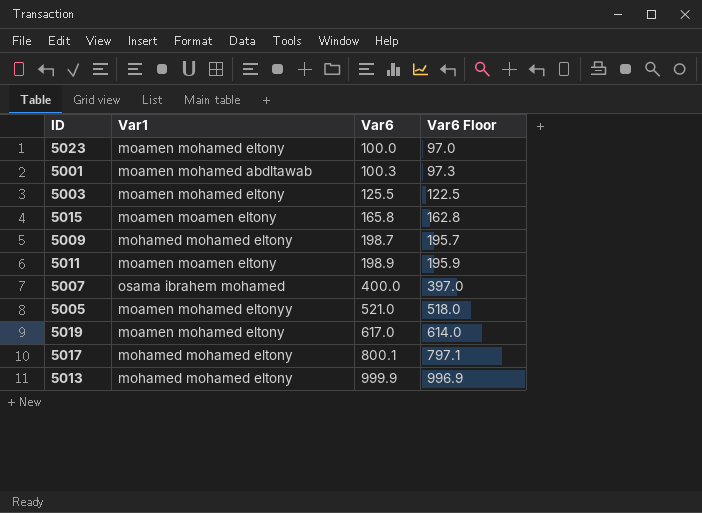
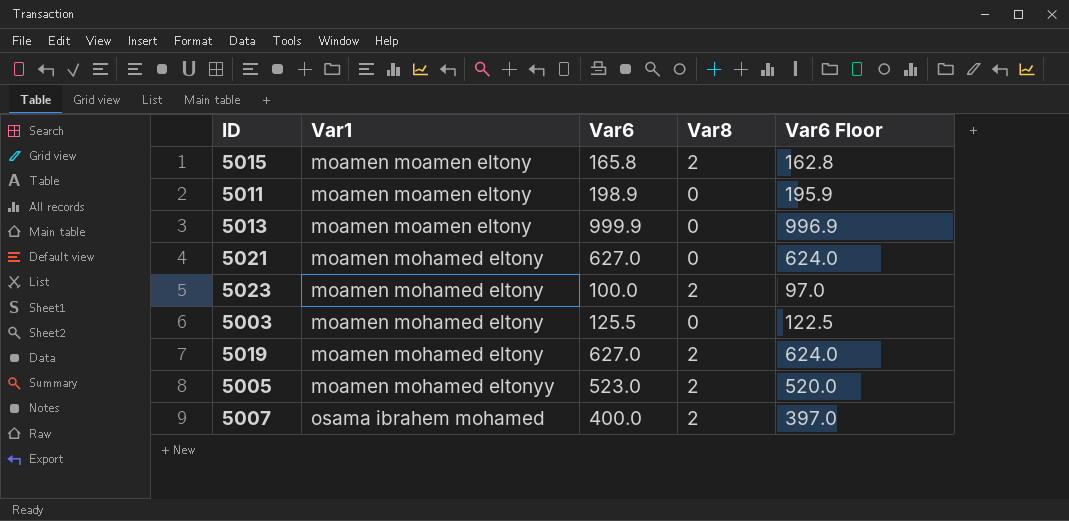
row order: Var6 ascending -> Var1 ascending
column Var8 | position: none -> 4
row 5001: moamen mohamed abdltawab | 100.3 | 97.3 -> none
row 5009: mohamed mohamed eltony | 198.7 | 195.7 -> none
row 5017: mohamed mohamed eltony | 800.1 | 797.1 -> none
5013 | Var1: mohamed mohamed eltony -> moamen moamen eltony
row 5021: none -> moamen mohamed eltony | 627.0 | 0 | 624.0
5019 | Var6: 617.0 -> 627.0
5019 | Var6 Floor: 614.0 -> 624.0
5005 | Var6: 521.0 -> 523.0
5005 | Var6 Floor: 518.0 -> 520.0

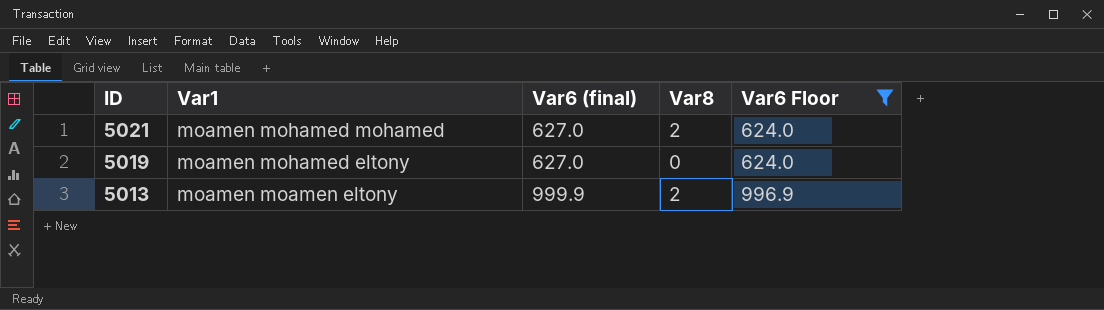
filter: none -> Var6 Floor >= 624.0
row order: Var1 ascending -> ID descending
column name: Var6 -> Var6 (final)
5021 | Var1: moamen mohamed eltony -> moamen mohamed mohamed
5021 | Var8: 0 -> 2
5019 | Var8: 2 -> 0
5013 | Var8: 0 -> 2

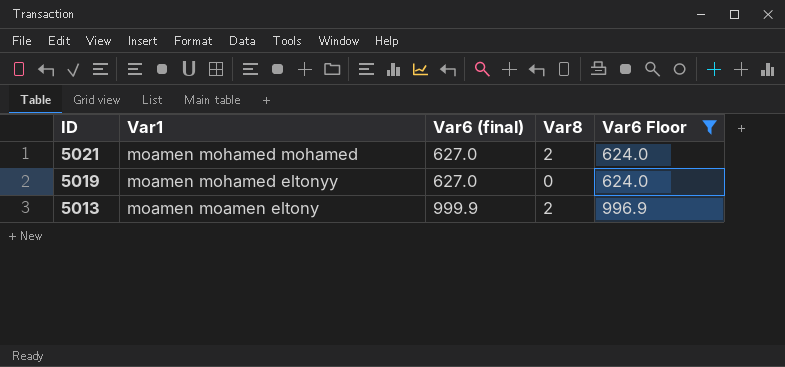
5019 | Var1: moamen mohamed eltony -> moamen mohamed eltonyy

